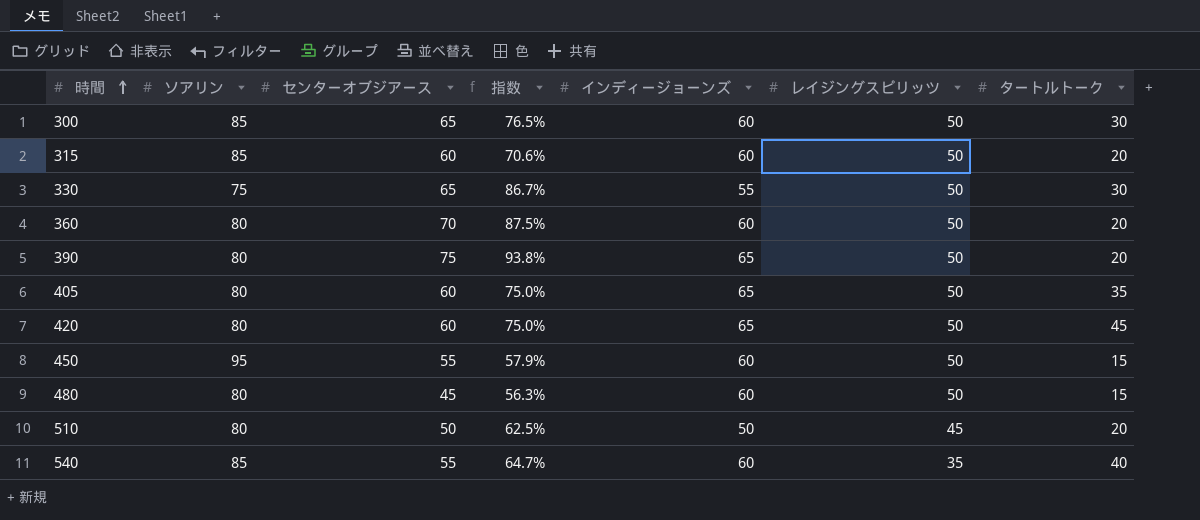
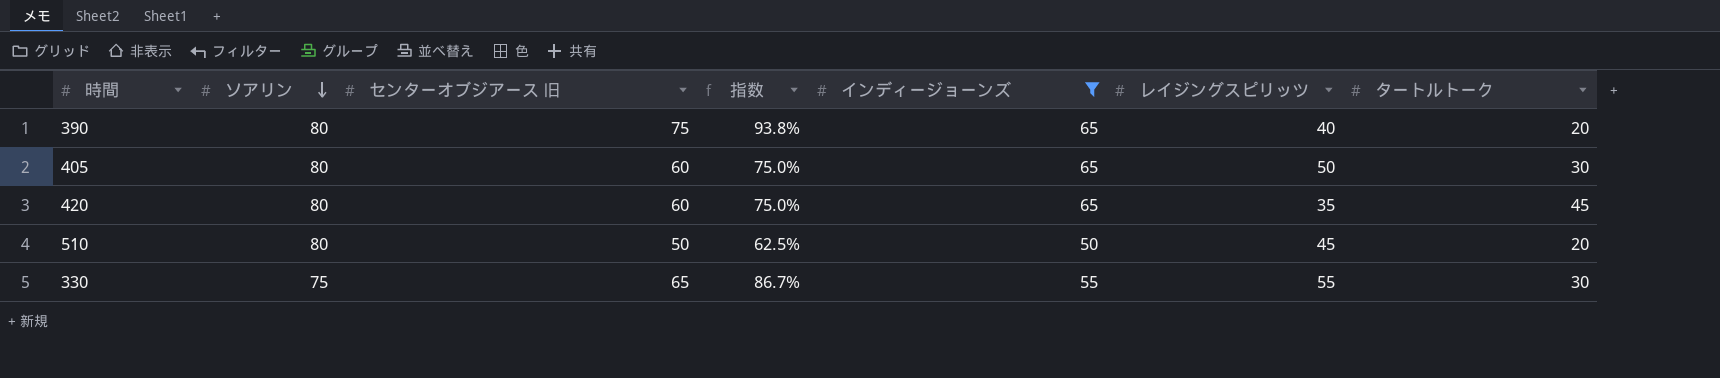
filter: none -> インディージョーンズ != 60
row order: 時間 ascending -> ソアリン descending
column name: センターオブジアース -> センターオブジアース 旧
390 | レイジングスピリッツ: 50 -> 40
405 | タートルトーク: 35 -> 30
420 | レイジングスピリッツ: 50 -> 35
330 | レイジングスピリッツ: 50 -> 55

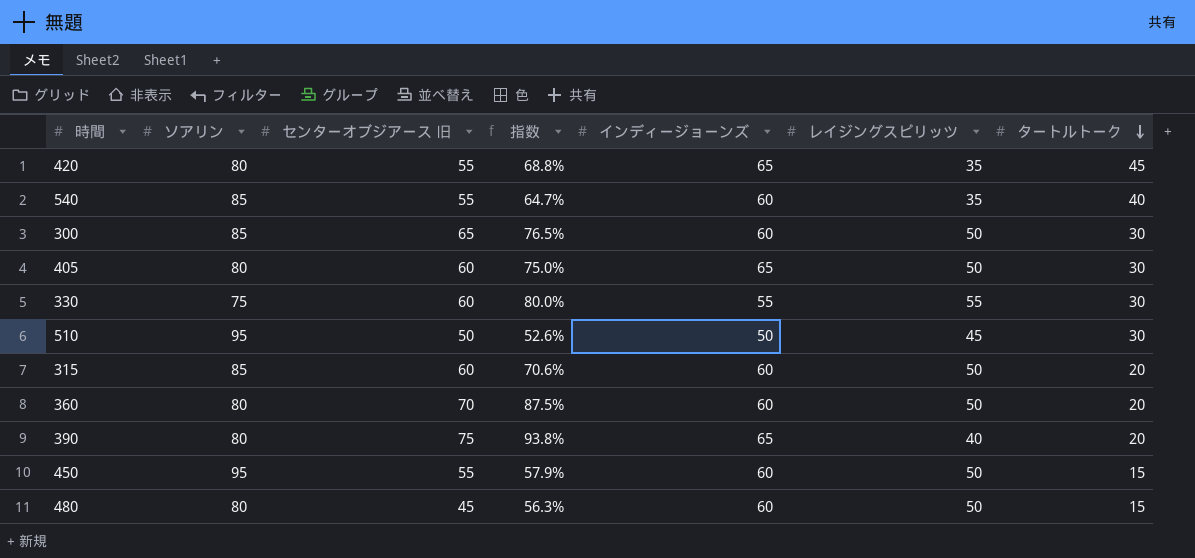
filter: インディージョーンズ != 60 -> none
row order: ソアリン descending -> タートルトーク descending
420 | センターオブジアース 旧: 60 -> 55
420 | 指数: 75.0% -> 68.8%
330 | センターオブジアース 旧: 65 -> 60
330 | 指数: 86.7% -> 80.0%
510 | ソアリン: 80 -> 95
510 | 指数: 62.5% -> 52.6%
510 | タートルトーク: 20 -> 30

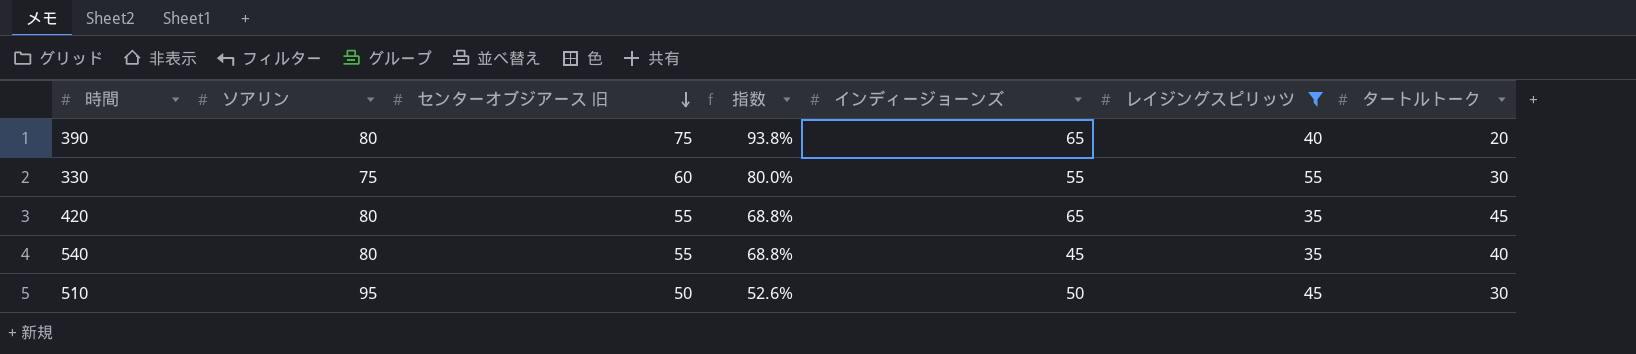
filter: none -> レイジングスピリッツ != 50
row order: タートルトーク descending -> センターオブジアース 旧 descending
540 | ソアリン: 85 -> 80
540 | 指数: 64.7% -> 68.8%
540 | インディージョーンズ: 60 -> 45

